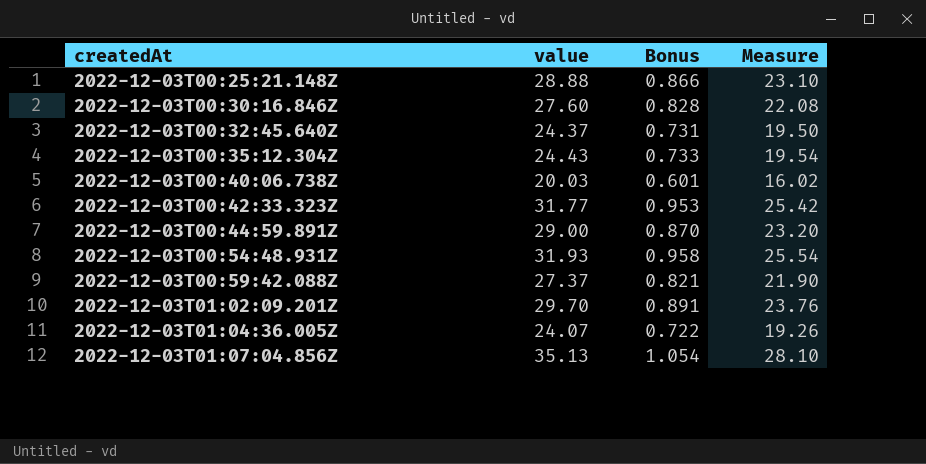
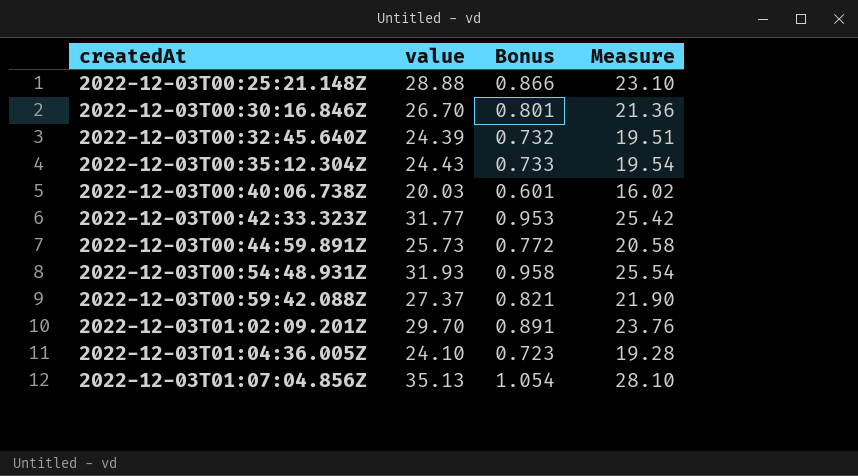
2022-12-03T00:30:16.846Z | value: 27.60 -> 26.70
2022-12-03T00:30:16.846Z | Bonus: 0.828 -> 0.801
2022-12-03T00:30:16.846Z | Measure: 22.08 -> 21.36
2022-12-03T00:32:45.640Z | value: 24.37 -> 24.39
2022-12-03T00:32:45.640Z | Bonus: 0.731 -> 0.732
2022-12-03T00:32:45.640Z | Measure: 19.50 -> 19.51
2022-12-03T00:44:59.891Z | value: 29.00 -> 25.73
2022-12-03T00:44:59.891Z | Bonus: 0.870 -> 0.772
2022-12-03T00:44:59.891Z | Measure: 23.20 -> 20.58
2022-12-03T01:04:36.005Z | value: 24.07 -> 24.10
2022-12-03T01:04:36.005Z | Bonus: 0.722 -> 0.723
2022-12-03T01:04:36.005Z | Measure: 19.26 -> 19.28

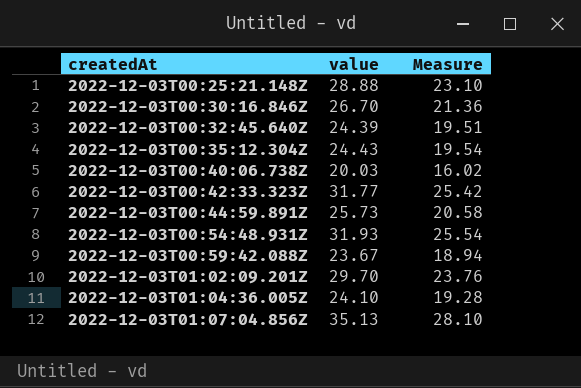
column Bonus | formula: [value] * 0.03 -> none
2022-12-03T00:59:42.088Z | value: 27.37 -> 23.67
2022-12-03T00:59:42.088Z | Measure: 21.90 -> 18.94

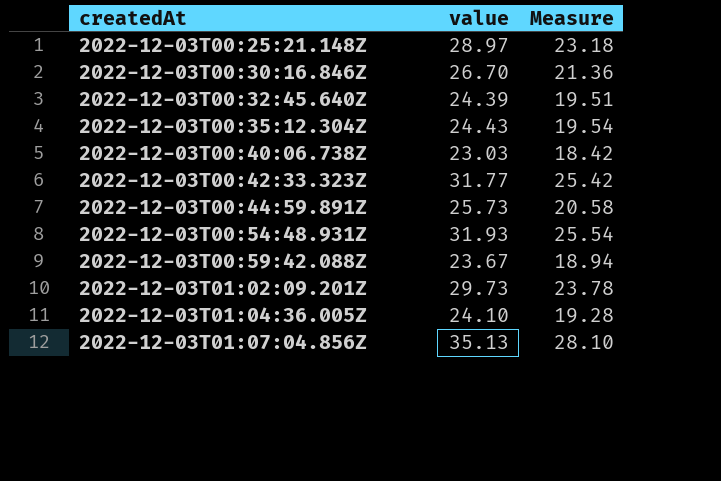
2022-12-03T00:25:21.148Z | value: 28.88 -> 28.97
2022-12-03T00:25:21.148Z | Measure: 23.10 -> 23.18
2022-12-03T00:40:06.738Z | value: 20.03 -> 23.03
2022-12-03T00:40:06.738Z | Measure: 16.02 -> 18.42
2022-12-03T01:02:09.201Z | value: 29.70 -> 29.73
2022-12-03T01:02:09.201Z | Measure: 23.76 -> 23.78

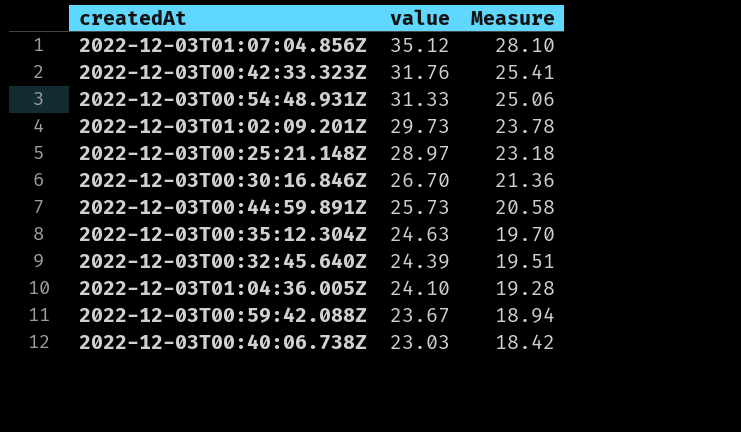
row order: createdAt ascending -> value descending
2022-12-03T01:07:04.856Z | value: 35.13 -> 35.12
2022-12-03T00:42:33.323Z | value: 31.77 -> 31.76
2022-12-03T00:42:33.323Z | Measure: 25.42 -> 25.41
2022-12-03T00:54:48.931Z | value: 31.93 -> 31.33
2022-12-03T00:54:48.931Z | Measure: 25.54 -> 25.06
2022-12-03T00:35:12.304Z | value: 24.43 -> 24.63
2022-12-03T00:35:12.304Z | Measure: 19.54 -> 19.70

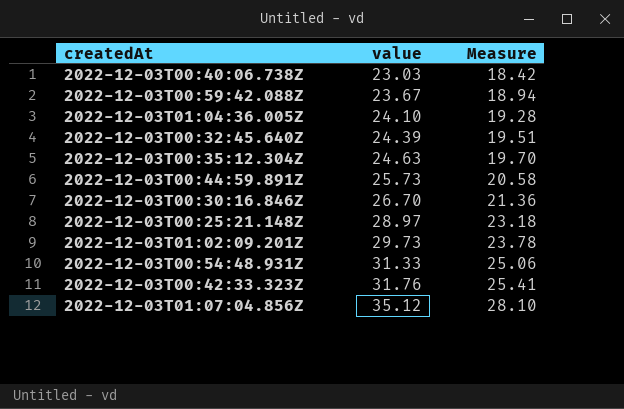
row order: value descending -> value ascending

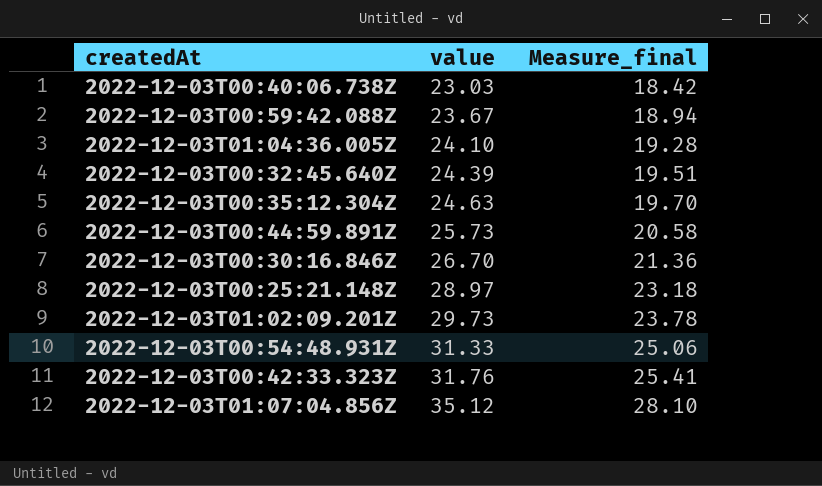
column name: Measure -> Measure_final

